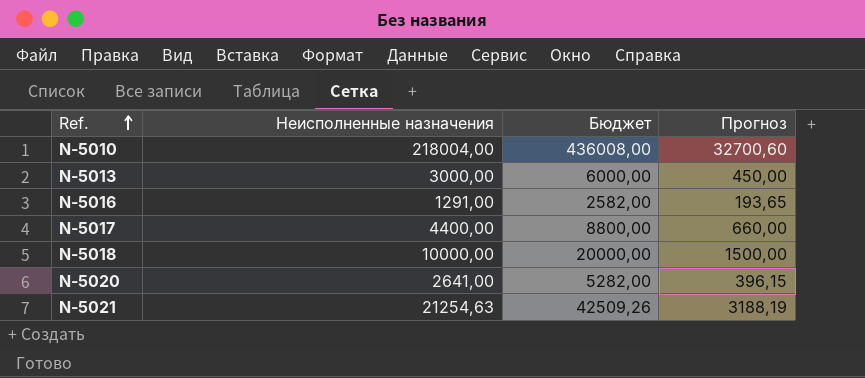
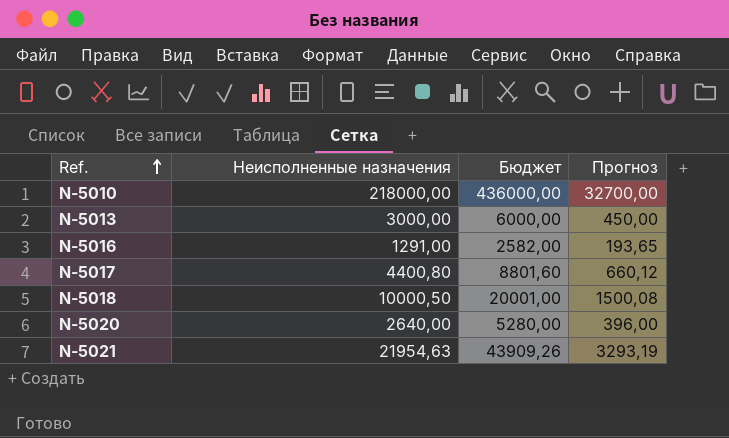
N-5010 | Неисполненные назначения: 218004,00 -> 218000,00
N-5010 | Бюджет: 436008,00 -> 436000,00
N-5010 | Прогноз: 32700,60 -> 32700,00
N-5017 | Неисполненные назначения: 4400,00 -> 4400,80
N-5017 | Бюджет: 8800,00 -> 8801,60
N-5017 | Прогноз: 660,00 -> 660,12
N-5018 | Неисполненные назначения: 10000,00 -> 10000,50
N-5018 | Бюджет: 20000,00 -> 20001,00
N-5018 | Прогноз: 1500,00 -> 1500,08
N-5020 | Неисполненные назначения: 2641,00 -> 2640,00
N-5020 | Бюджет: 5282,00 -> 5280,00
N-5020 | Прогноз: 396,15 -> 396,00
N-5021 | Неисполненные назначения: 21254,63 -> 21954,63
N-5021 | Бюджет: 42509,26 -> 43909,26
N-5021 | Прогноз: 3188,19 -> 3293,19

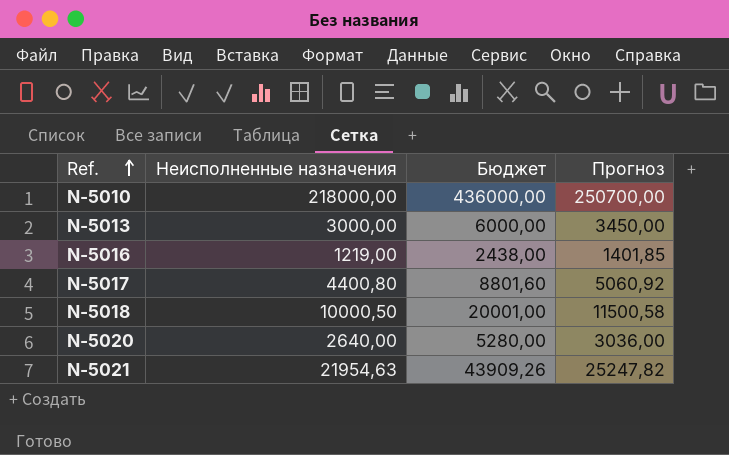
column Прогноз | formula: [Неисполненные назначения] * 0,15 -> [Неисполненные назначения] * 1,15
N-5016 | Неисполненные назначения: 1291,00 -> 1219,00
N-5016 | Бюджет: 2582,00 -> 2438,00

